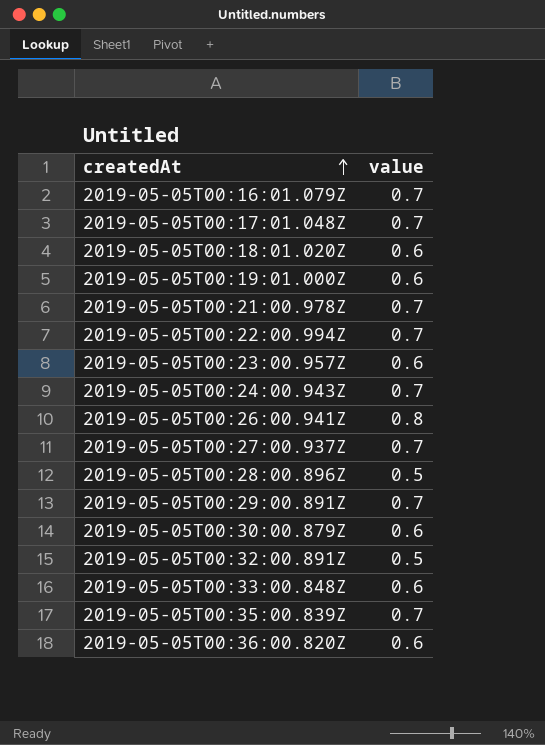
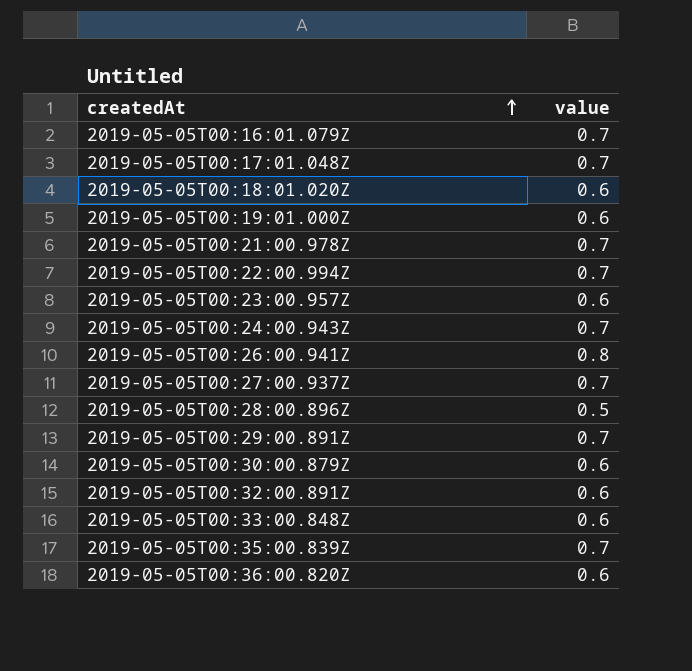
2019-05-05T00:32:00.891Z | value: 0.5 -> 0.6

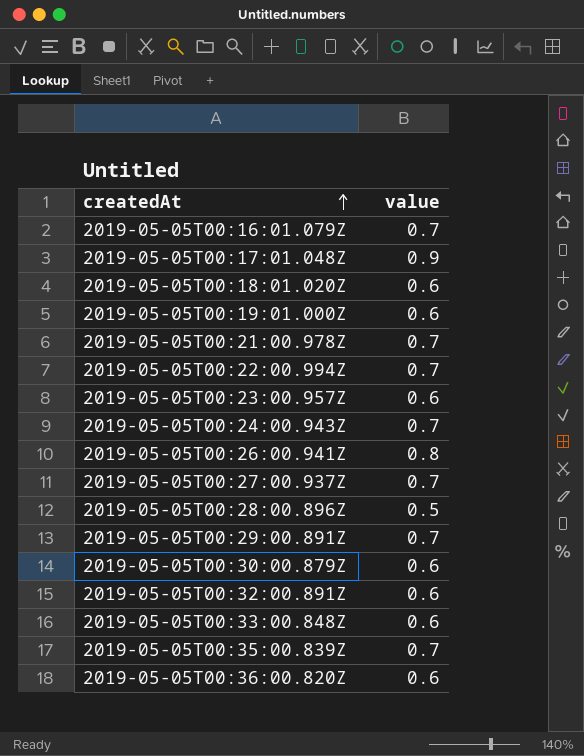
2019-05-05T00:17:01.048Z | value: 0.7 -> 0.9

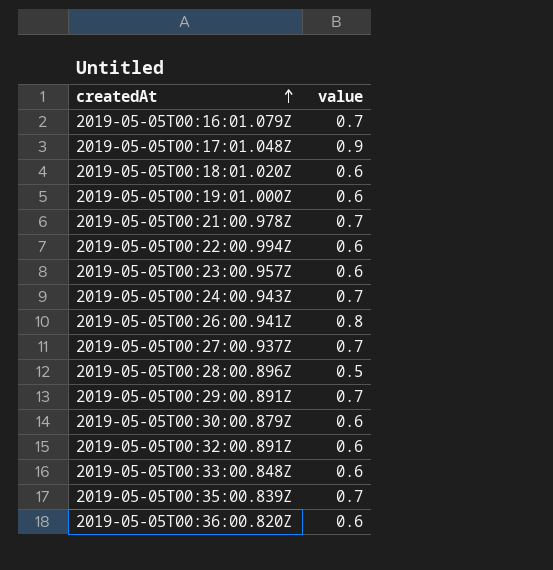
2019-05-05T00:22:00.994Z | value: 0.7 -> 0.6

